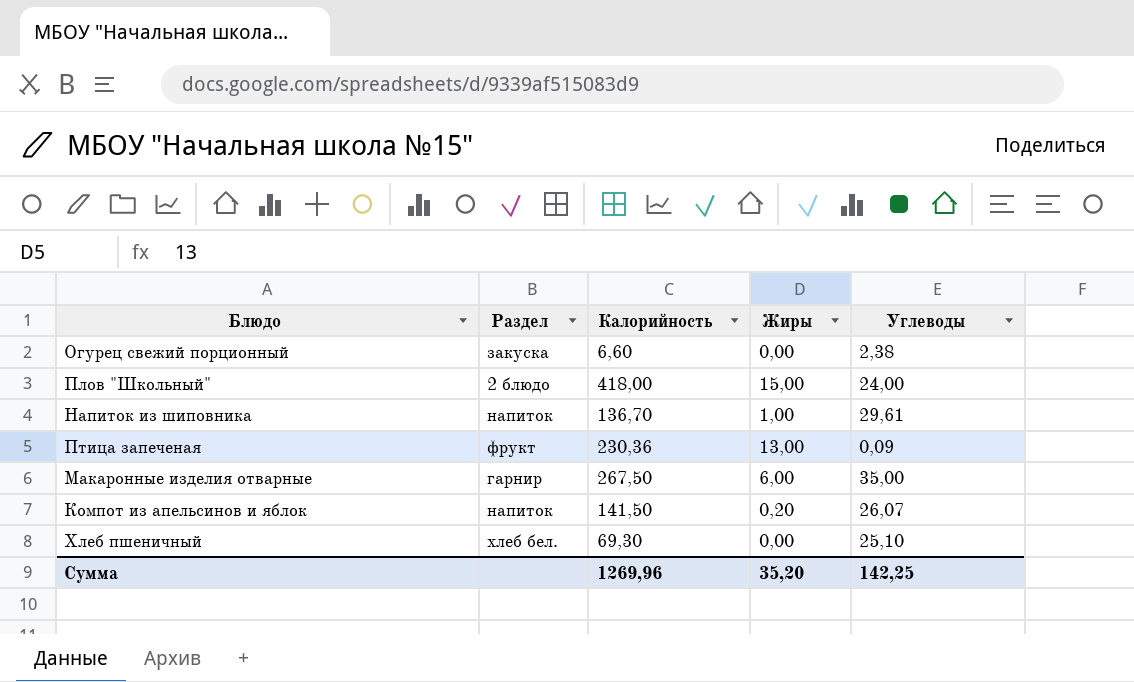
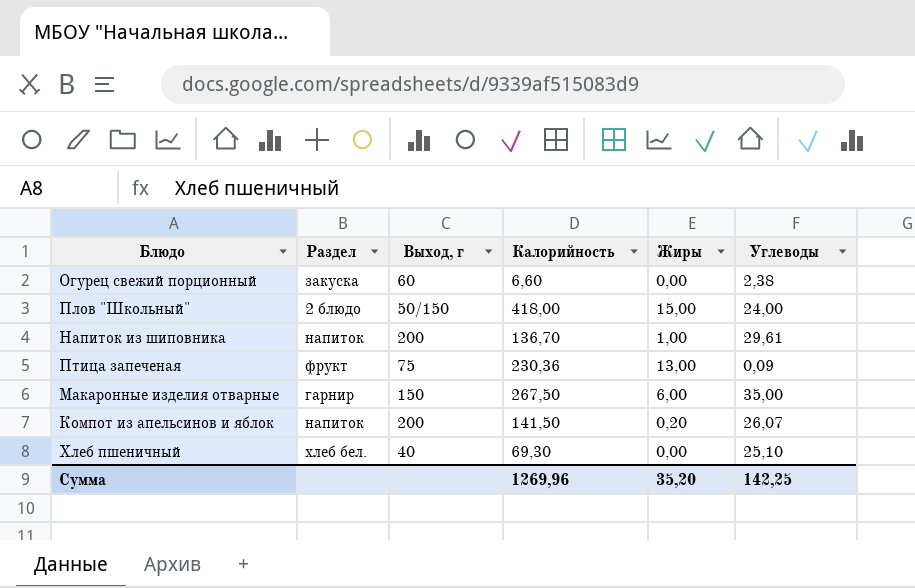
column Выход, г | position: none -> 3

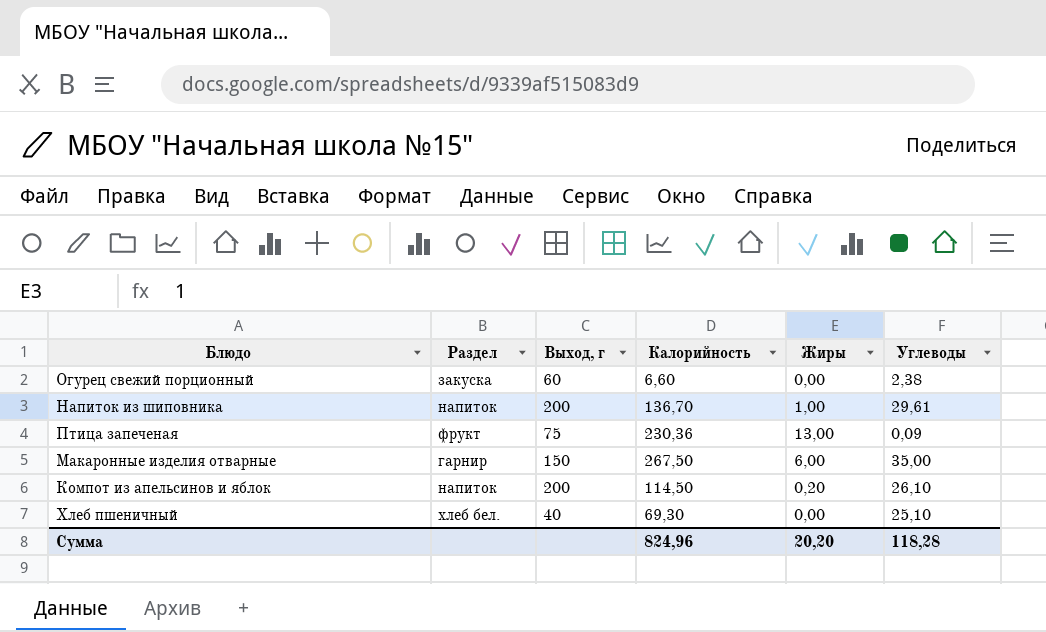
row Плов "Школьный": 2 блюдо | 50/150 | 418,00 | 15,00 | 24,00 -> none
Компот из апельсинов и яблок | Калорийность: 141,50 -> 114,50
Компот из апельсинов и яблок | Углеводы: 26,07 -> 26,10
Сумма | Калорийность: 1269,96 -> 824,96
Сумма | Жиры: 35,20 -> 20,20
Сумма | Углеводы: 142,25 -> 118,28

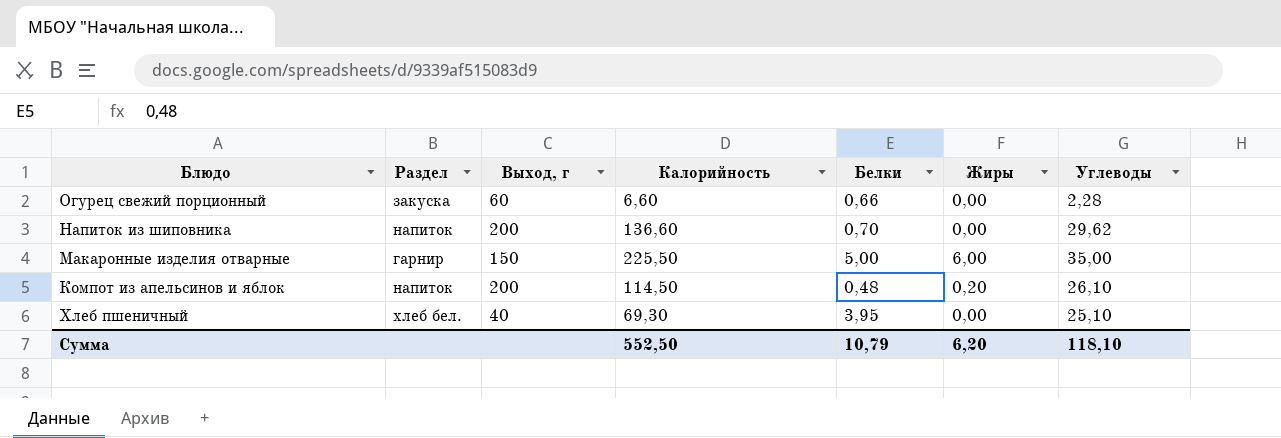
column Белки | position: none -> 5
row Птица запеченая: фрукт | 75 | 230,36 | 13,00 | 0,09 -> none
Огурец свежий порционный | Углеводы: 2,38 -> 2,28
Напиток из шиповника | Калорийность: 136,70 -> 136,60
Напиток из шиповника | Жиры: 1,00 -> 0,00
Напиток из шиповника | Углеводы: 29,61 -> 29,62
Макаронные изделия отварные | Калорийность: 267,50 -> 225,50
Сумма | Калорийность: 824,96 -> 552,50
Сумма | Жиры: 20,20 -> 6,20
Сумма | Углеводы: 118,28 -> 118,10

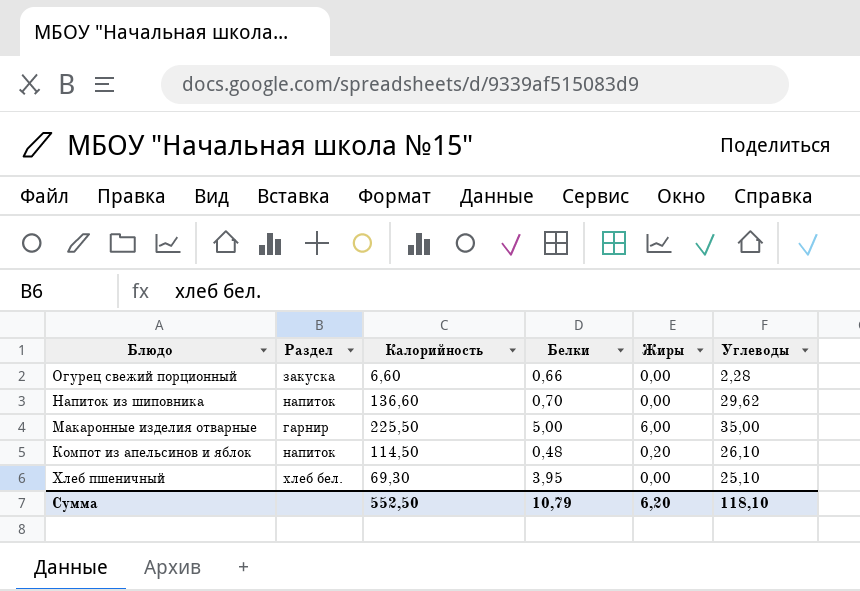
column Выход, г | position: 3 -> none

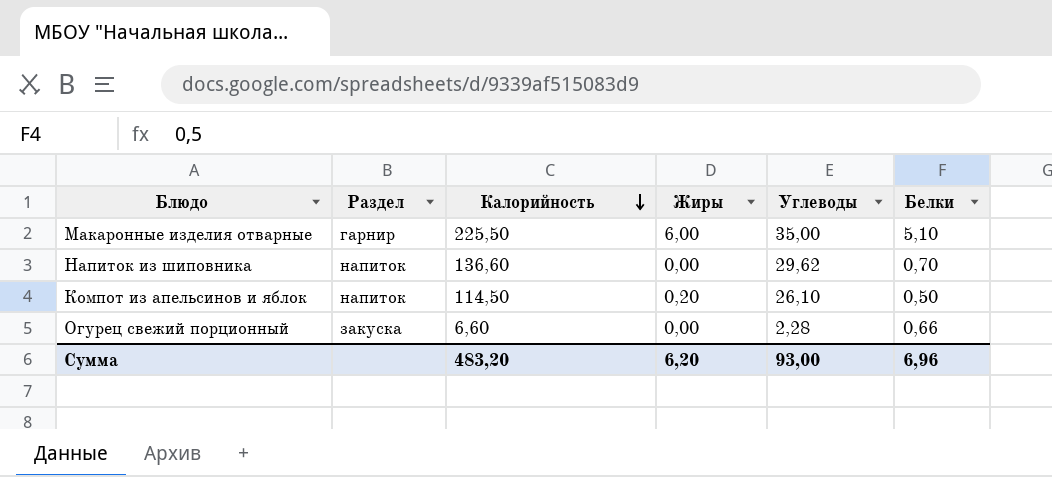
row order: none -> Калорийность descending
column Белки | position: 4 -> 6
row Хлеб пшеничный: хлеб бел. | 69,30 | 3,95 | 0,00 | 25,10 -> none
Макаронные изделия отварные | Белки: 5,00 -> 5,10
Компот из апельсинов и яблок | Белки: 0,48 -> 0,50
Сумма | Калорийность: 552,50 -> 483,20
Сумма | Углеводы: 118,10 -> 93,00
Сумма | Белки: 10,79 -> 6,96

